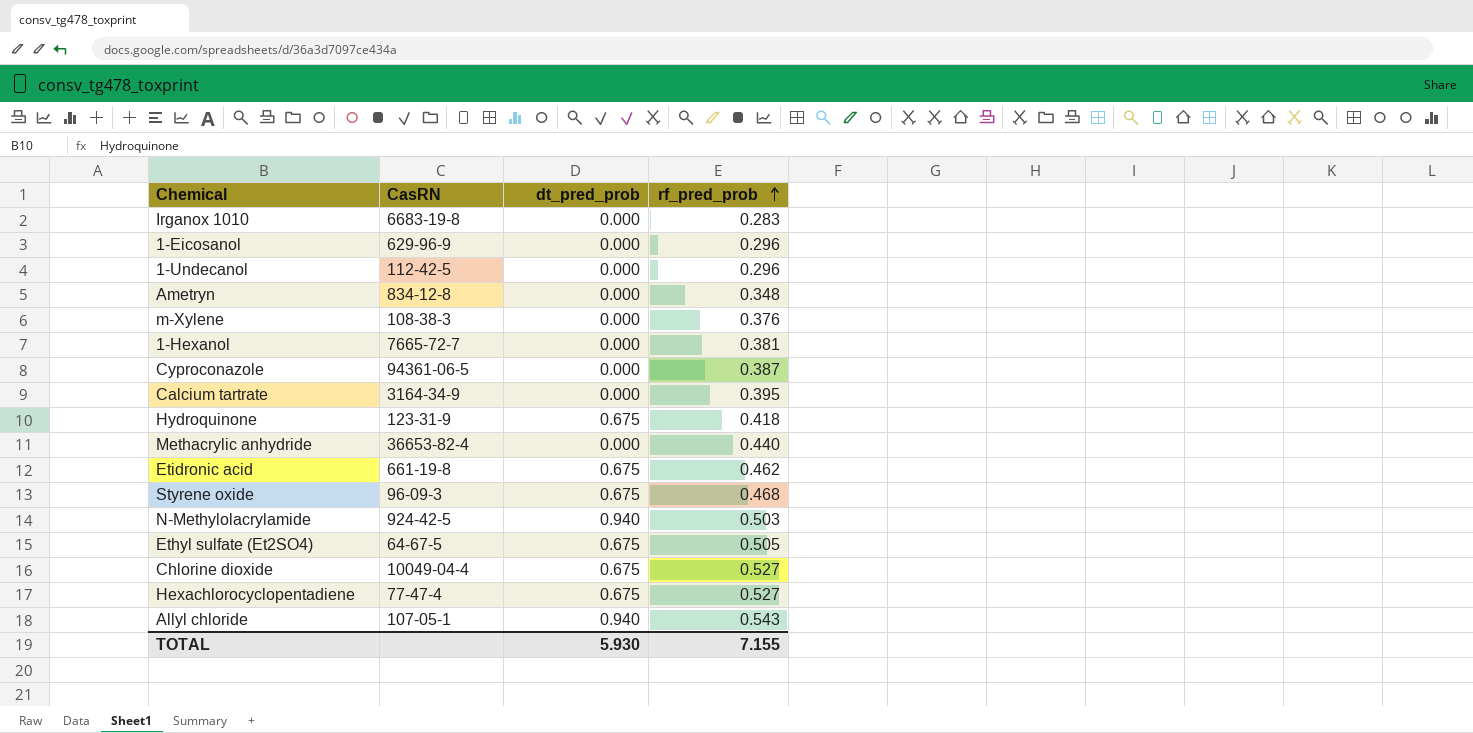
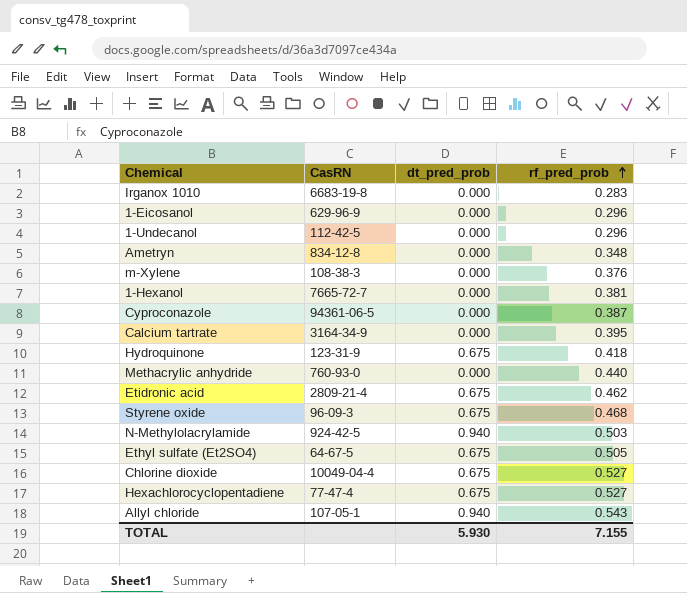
Methacrylic anhydride | CasRN: 36653-82-4 -> 760-93-0
Etidronic acid | CasRN: 661-19-8 -> 2809-21-4

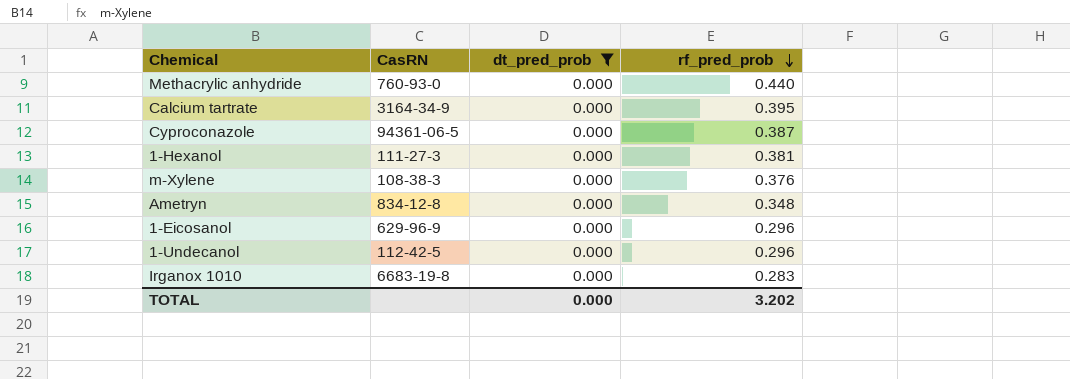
filter: none -> dt_pred_prob = 0.000
row order: rf_pred_prob ascending -> rf_pred_prob descending
1-Hexanol | CasRN: 7665-72-7 -> 111-27-3
TOTAL | dt_pred_prob: 5.930 -> 0.000
TOTAL | rf_pred_prob: 7.155 -> 3.202

